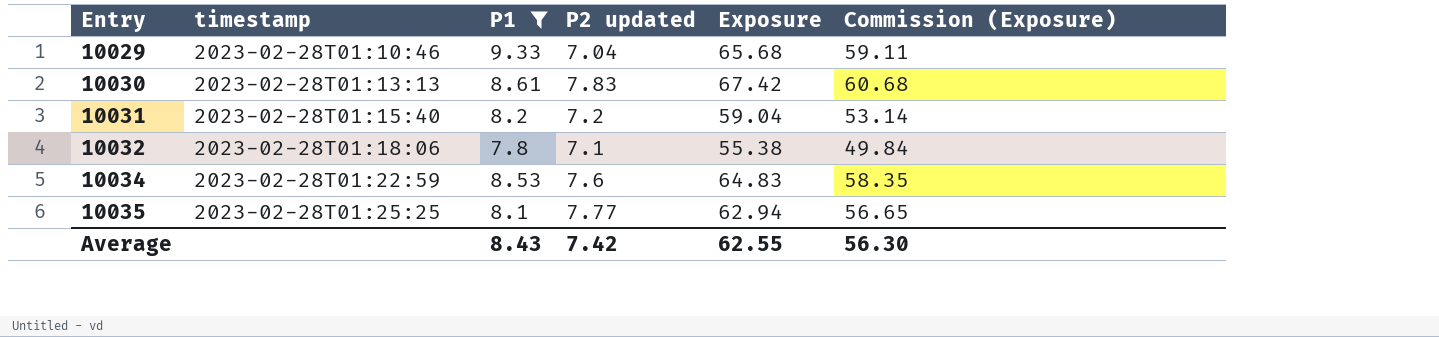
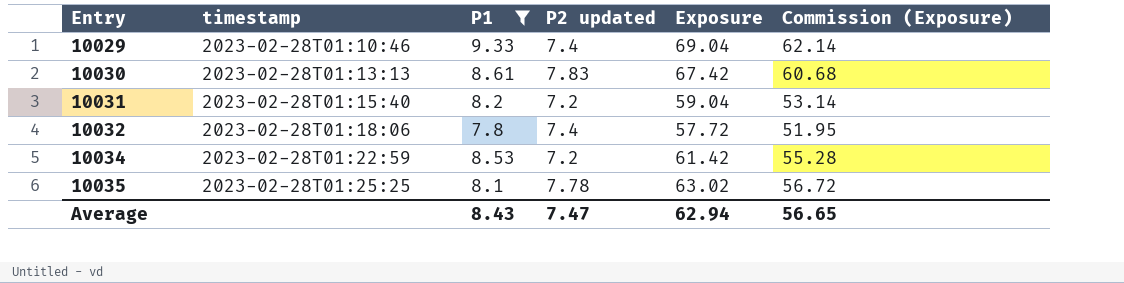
10029 | P2 updated: 7.04 -> 7.4
10029 | Exposure: 65.68 -> 69.04
10029 | Commission (Exposure): 59.11 -> 62.14
10032 | P2 updated: 7.1 -> 7.4
10032 | Exposure: 55.38 -> 57.72
10032 | Commission (Exposure): 49.84 -> 51.95
10034 | P2 updated: 7.6 -> 7.2
10034 | Exposure: 64.83 -> 61.42
10034 | Commission (Exposure): 58.35 -> 55.28
10035 | P2 updated: 7.77 -> 7.78
10035 | Exposure: 62.94 -> 63.02
10035 | Commission (Exposure): 56.65 -> 56.72
Average | P2 updated: 7.42 -> 7.47
Average | Exposure: 62.55 -> 62.94
Average | Commission (Exposure): 56.30 -> 56.65

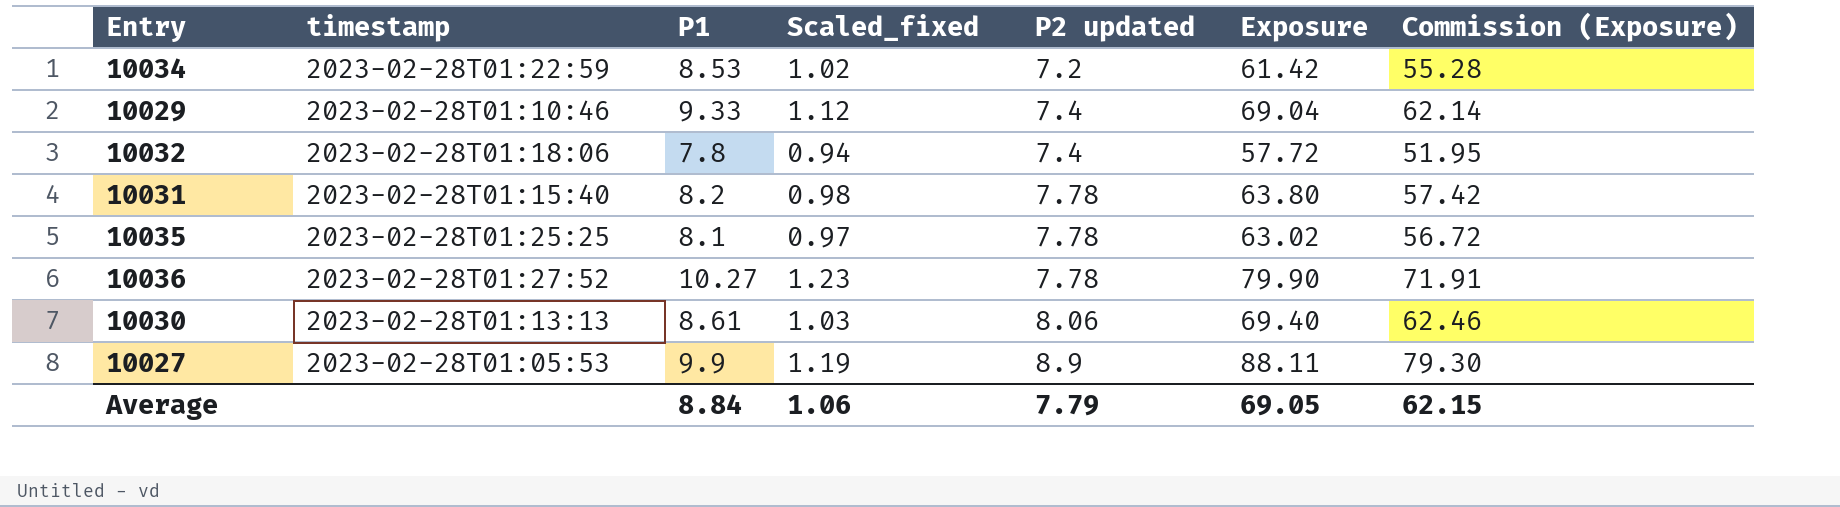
filter: P1 <= 9.33 -> none
row order: Entry ascending -> P2 updated ascending
column Scaled_fixed | formula: none -> [P1] * 0.12
10031 | P2 updated: 7.2 -> 7.78
10031 | Exposure: 59.04 -> 63.80
10031 | Commission (Exposure): 53.14 -> 57.42
10030 | P2 updated: 7.83 -> 8.06
10030 | Exposure: 67.42 -> 69.40
10030 | Commission (Exposure): 60.68 -> 62.46
Average | P1: 8.43 -> 8.84
Average | P2 updated: 7.47 -> 7.79
Average | Exposure: 62.94 -> 69.05
Average | Commission (Exposure): 56.65 -> 62.15

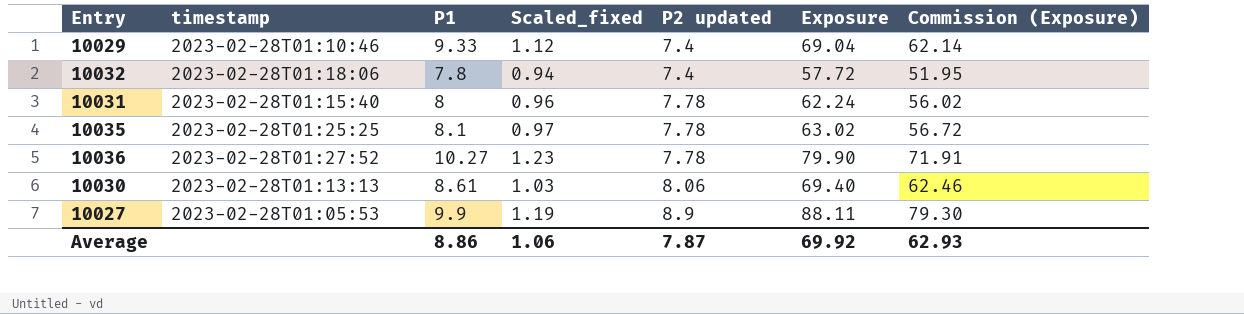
row 10034: 2023-02-28T01:22:59 | 8.53 | 1.02 | 7.2 | 61.42 | 55.28 -> none
10031 | P1: 8.2 -> 8
10031 | Scaled_fixed: 0.98 -> 0.96
10031 | Exposure: 63.80 -> 62.24
10031 | Commission (Exposure): 57.42 -> 56.02
Average | P1: 8.84 -> 8.86
Average | P2 updated: 7.79 -> 7.87
Average | Exposure: 69.05 -> 69.92
Average | Commission (Exposure): 62.15 -> 62.93

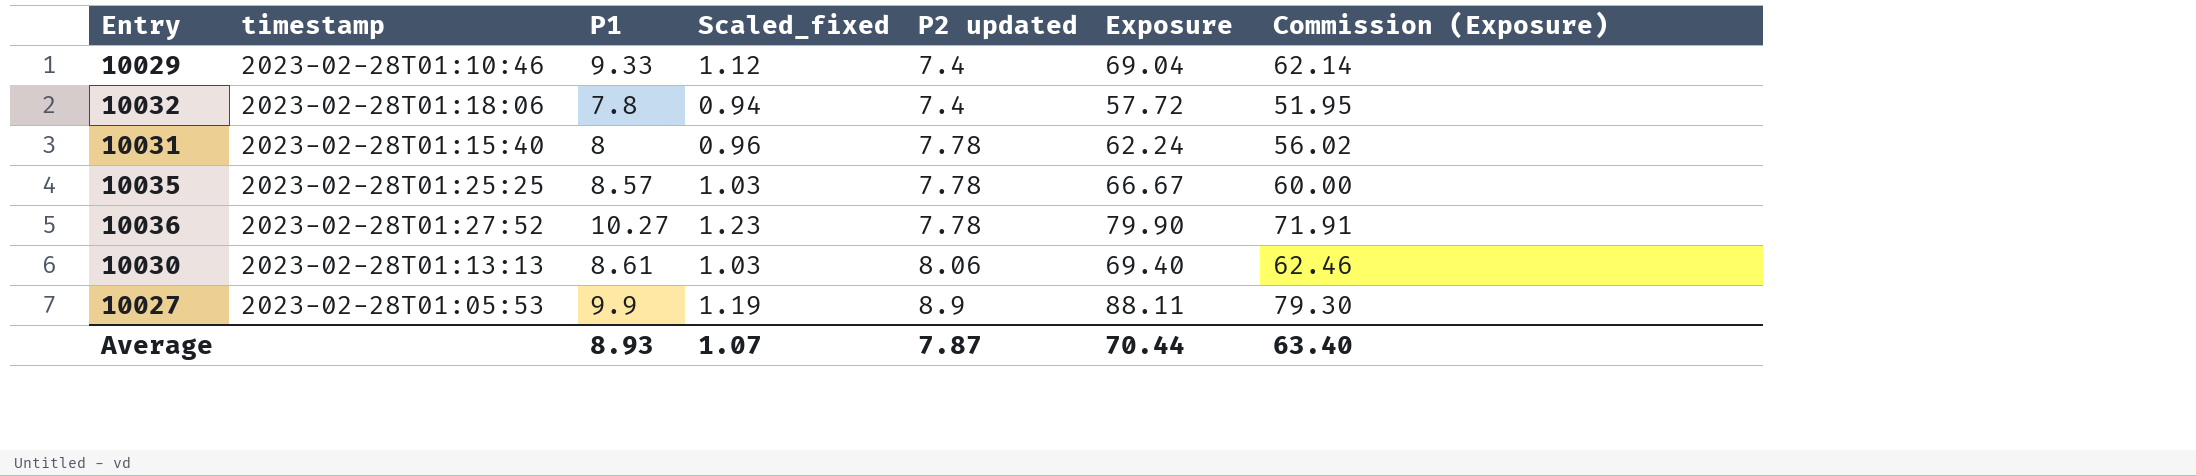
10035 | P1: 8.1 -> 8.57
10035 | Scaled_fixed: 0.97 -> 1.03
10035 | Exposure: 63.02 -> 66.67
10035 | Commission (Exposure): 56.72 -> 60.00
Average | P1: 8.86 -> 8.93
Average | Scaled_fixed: 1.06 -> 1.07
Average | Exposure: 69.92 -> 70.44
Average | Commission (Exposure): 62.93 -> 63.40

